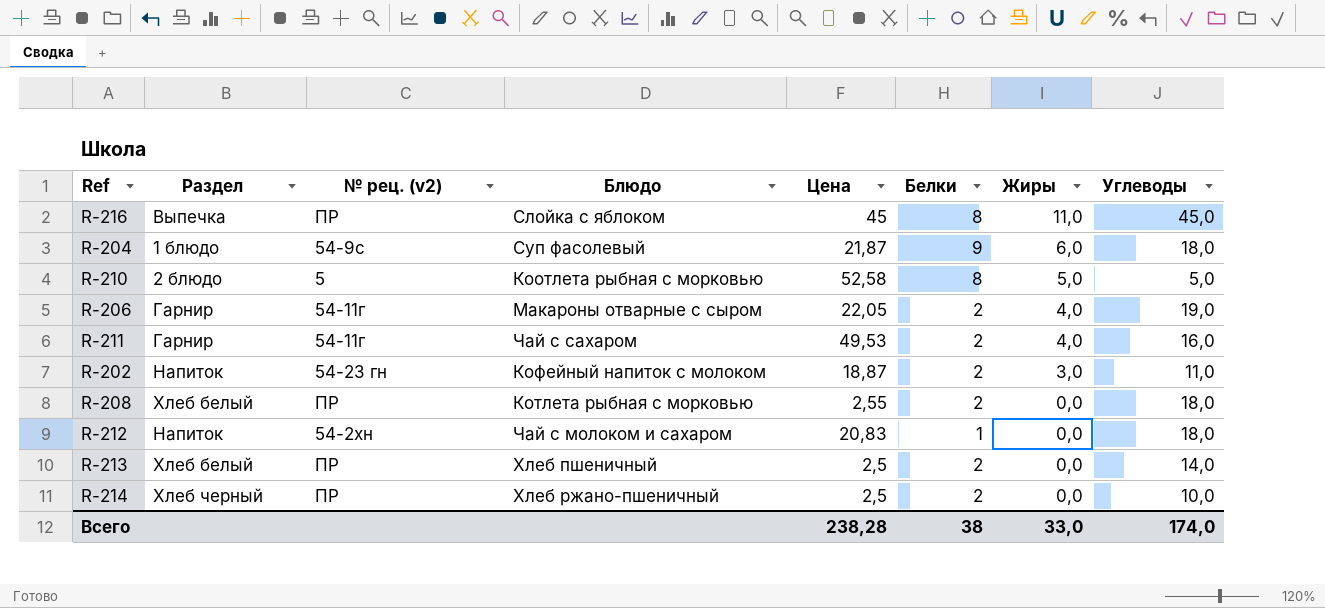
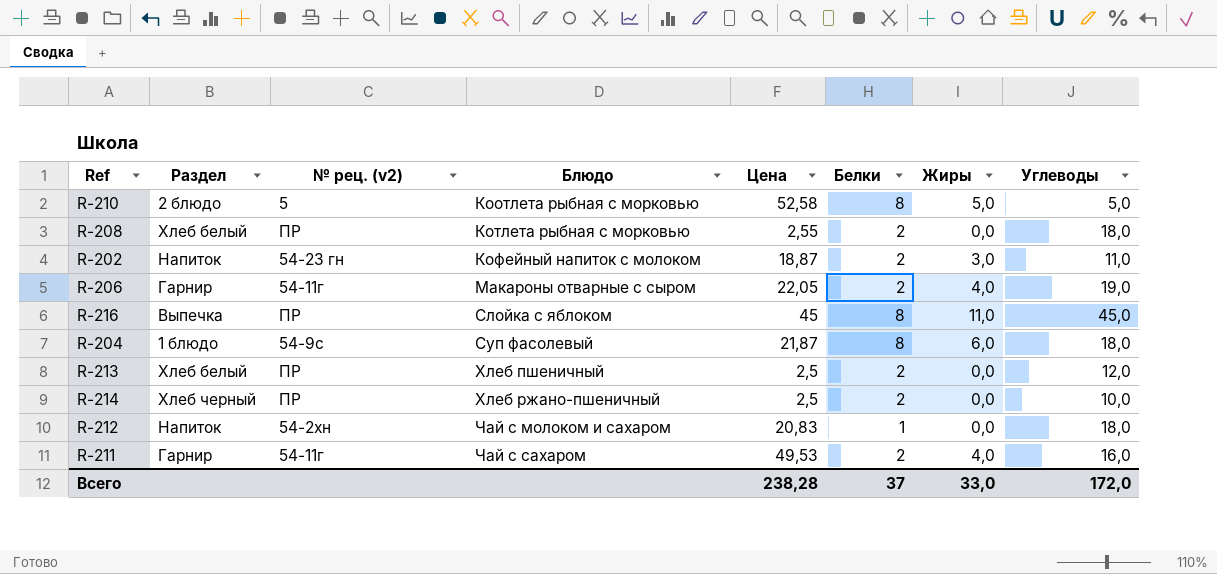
row order: Жиры descending -> Блюдо ascending
R-204 | Белки: 9 -> 8
R-213 | Углеводы: 14,0 -> 12,0
Всего | Белки: 38 -> 37
Всего | Углеводы: 174,0 -> 172,0

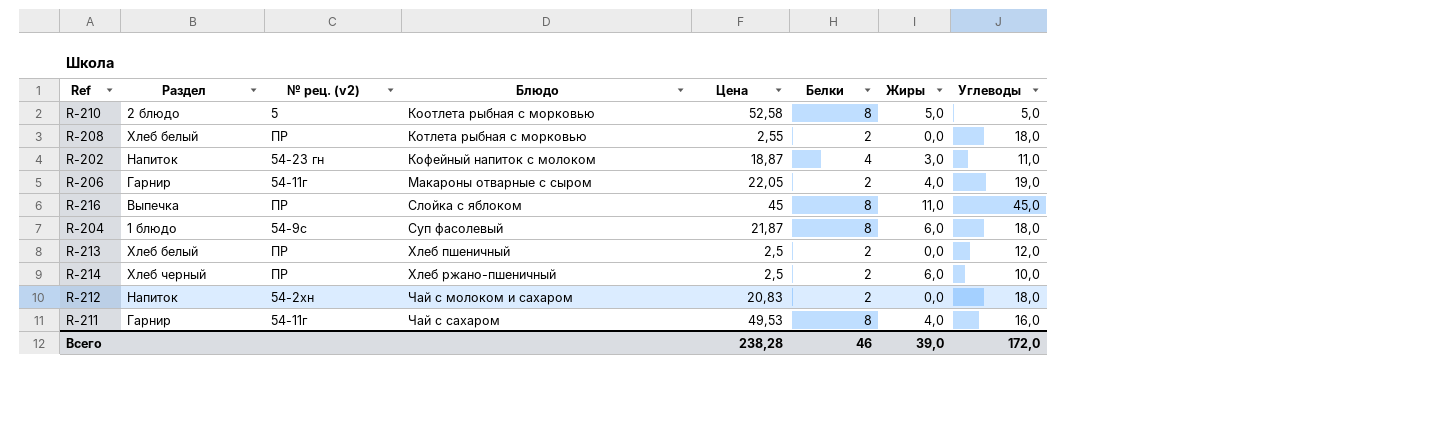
R-202 | Белки: 2 -> 4
R-214 | Жиры: 0,0 -> 6,0
R-212 | Белки: 1 -> 2
R-211 | Белки: 2 -> 8
Всего | Белки: 37 -> 46
Всего | Жиры: 33,0 -> 39,0

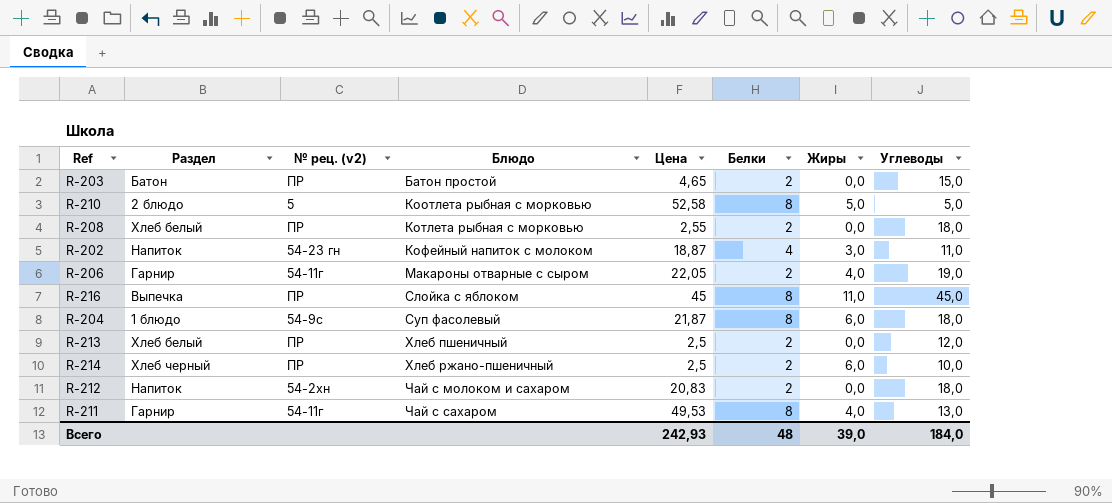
row R-203: none -> Батон | ПР | Батон простой | 4,65 | 2 | 0,0 | 15,0
R-211 | Углеводы: 16,0 -> 13,0
Всего | Цена: 238,28 -> 242,93
Всего | Белки: 46 -> 48
Всего | Углеводы: 172,0 -> 184,0

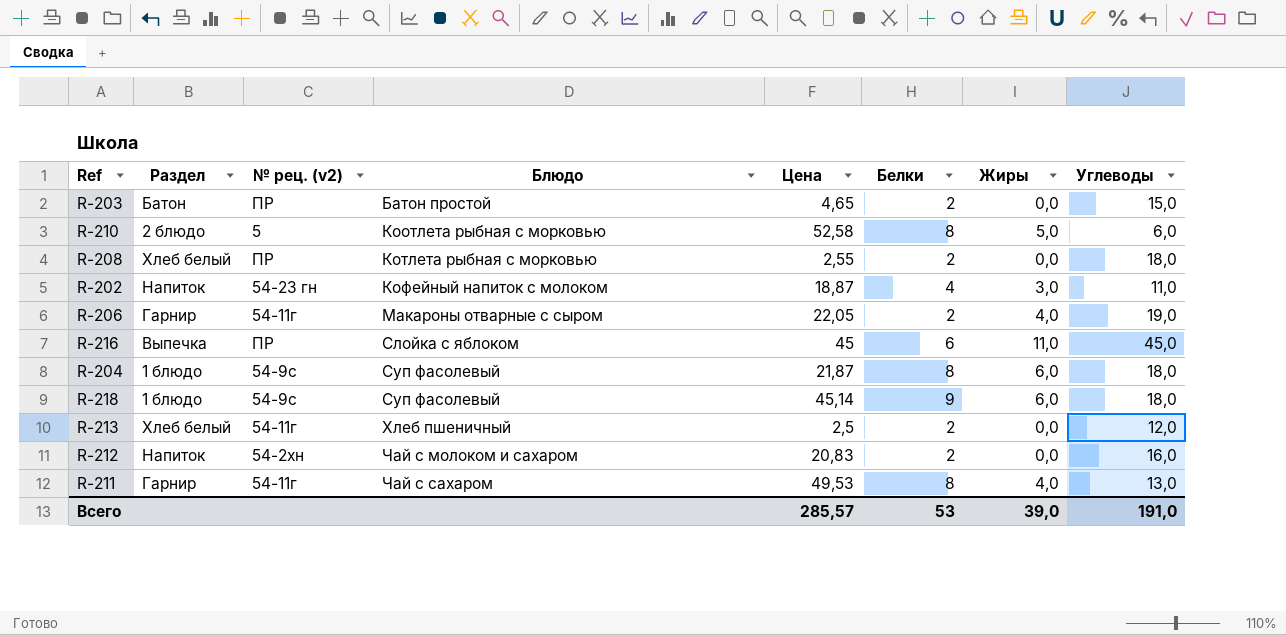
row R-214: Хлеб черный | ПР | Хлеб ржано-пшеничный | 2,5 | 2 | 6,0 | 10,0 -> none
R-210 | Углеводы: 5,0 -> 6,0
R-216 | Белки: 8 -> 6
row R-218: none -> 1 блюдо | 54-9с | Суп фасолевый | 45,14 | 9 | 6,0 | 18,0
R-213 | № рец. (v2): ПР -> 54-11г
R-212 | Углеводы: 18,0 -> 16,0
Всего | Цена: 242,93 -> 285,57
Всего | Белки: 48 -> 53
Всего | Углеводы: 184,0 -> 191,0

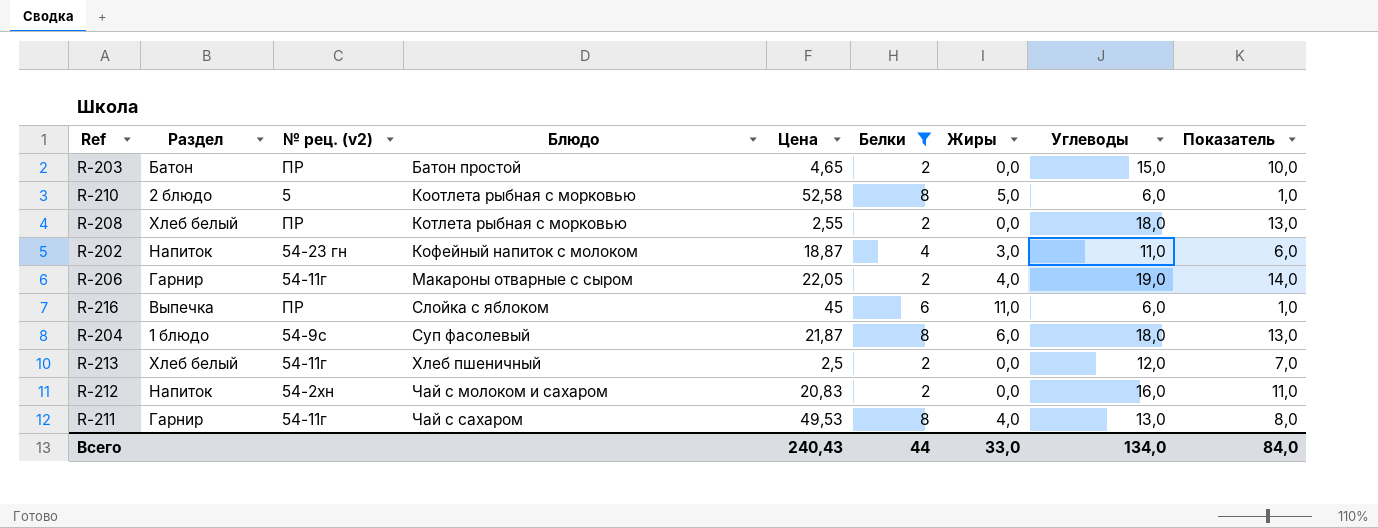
filter: none -> Белки != 9
column Показатель | formula: none -> [Углеводы] - 5
R-216 | Углеводы: 45,0 -> 6,0
Всего | Цена: 285,57 -> 240,43
Всего | Белки: 53 -> 44
Всего | Жиры: 39,0 -> 33,0
Всего | Углеводы: 191,0 -> 134,0

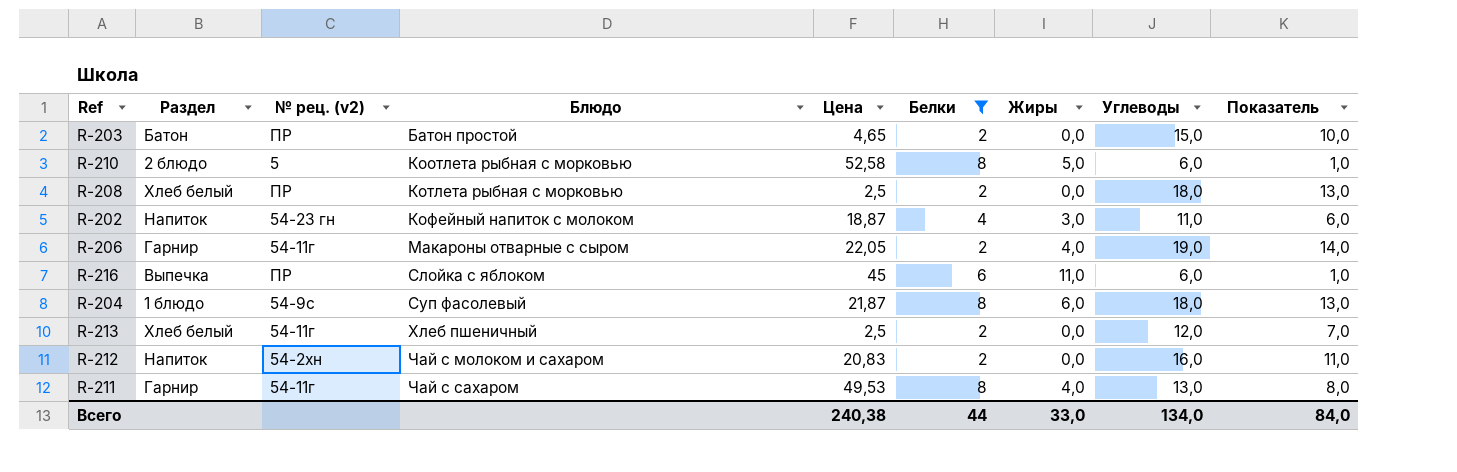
R-208 | Цена: 2,55 -> 2,5
Всего | Цена: 240,43 -> 240,38

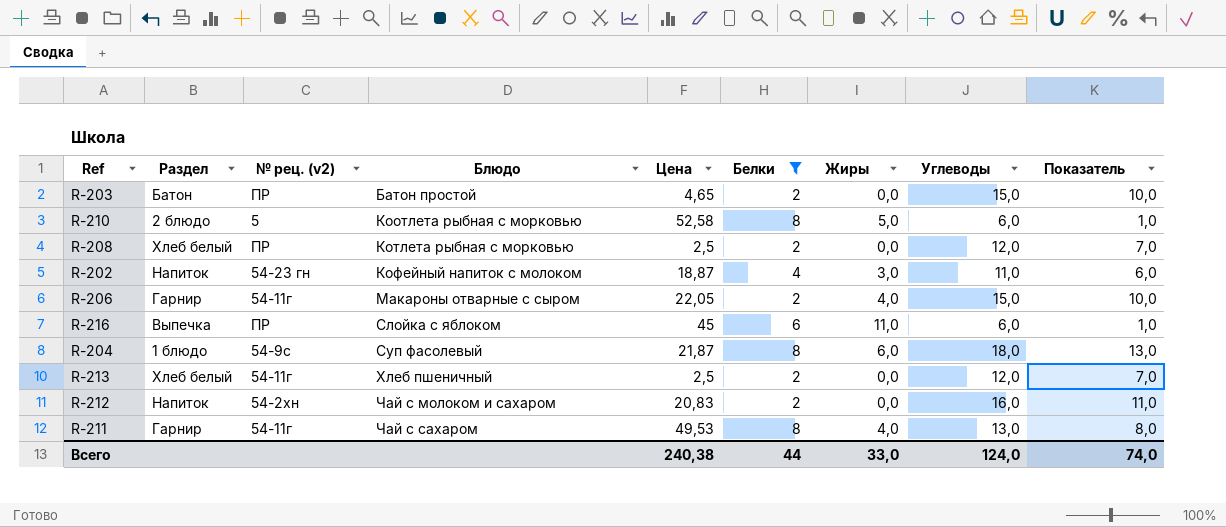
R-208 | Углеводы: 18,0 -> 12,0
R-208 | Показатель: 13,0 -> 7,0
R-206 | Углеводы: 19,0 -> 15,0
R-206 | Показатель: 14,0 -> 10,0
Всего | Углеводы: 134,0 -> 124,0
Всего | Показатель: 84,0 -> 74,0

